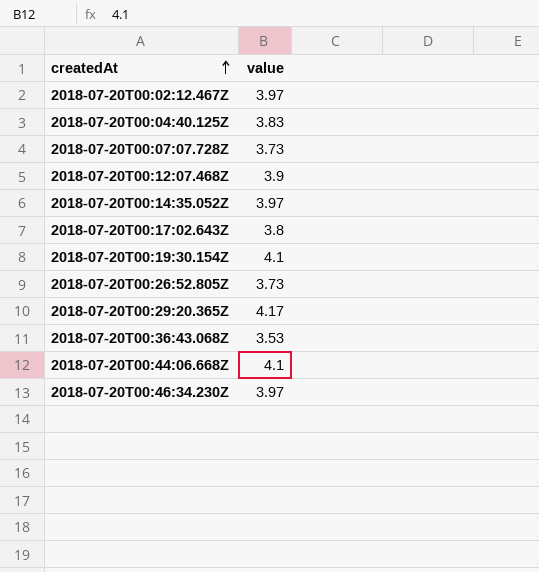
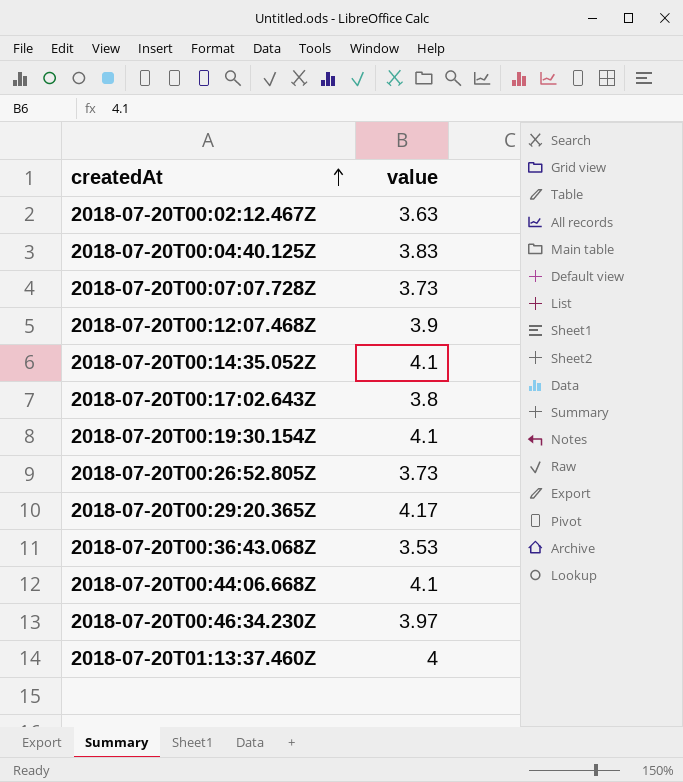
2018-07-20T00:02:12.467Z | value: 3.97 -> 3.63
2018-07-20T00:14:35.052Z | value: 3.97 -> 4.1
row 2018-07-20T01:13:37.460Z: none -> 4

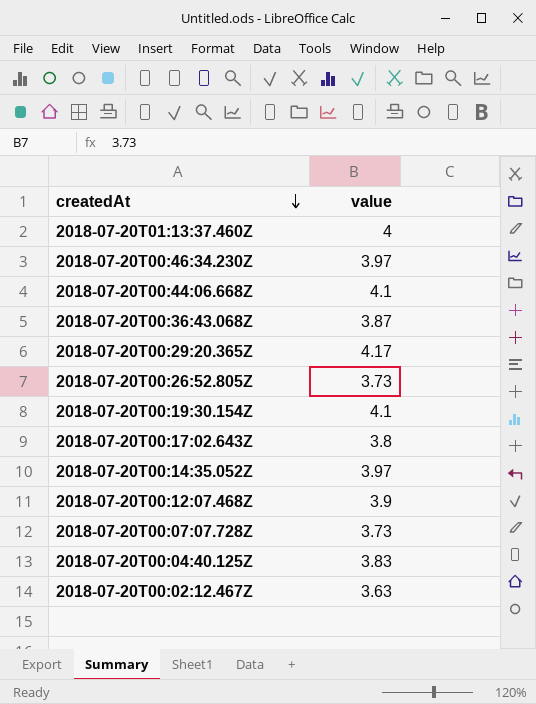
row order: createdAt ascending -> createdAt descending
2018-07-20T00:36:43.068Z | value: 3.53 -> 3.87
2018-07-20T00:14:35.052Z | value: 4.1 -> 3.97

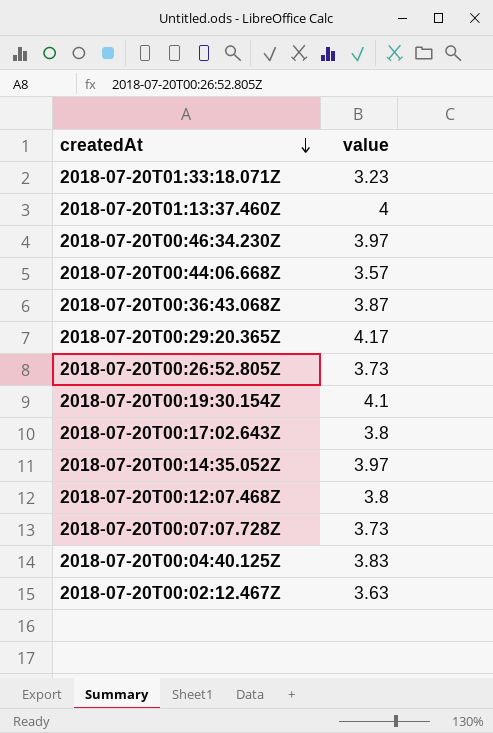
row 2018-07-20T01:33:18.071Z: none -> 3.23
2018-07-20T00:44:06.668Z | value: 4.1 -> 3.57
2018-07-20T00:12:07.468Z | value: 3.9 -> 3.8

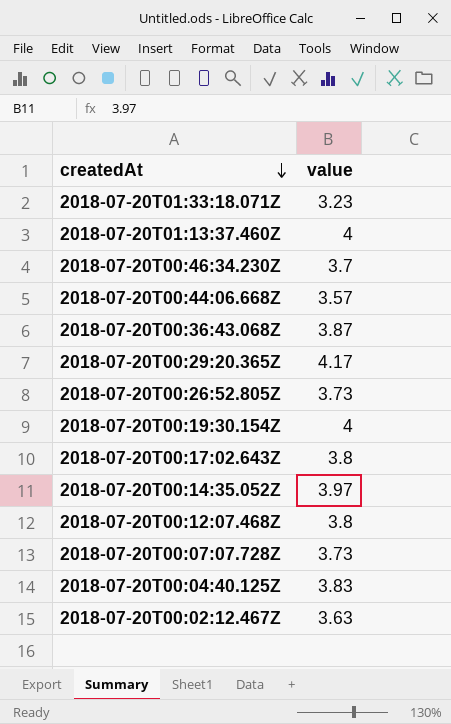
2018-07-20T00:46:34.230Z | value: 3.97 -> 3.7
2018-07-20T00:19:30.154Z | value: 4.1 -> 4

